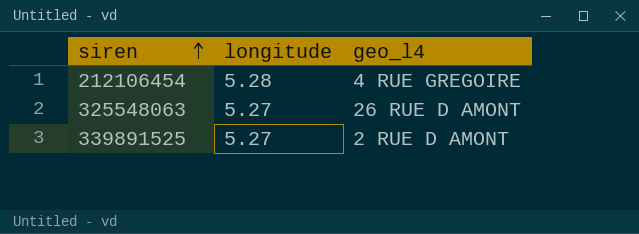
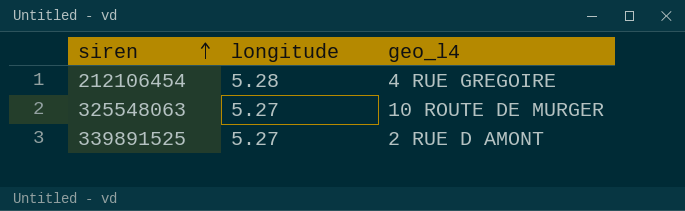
325548063 | geo_l4: 26 RUE D AMONT -> 10 ROUTE DE MURGER

